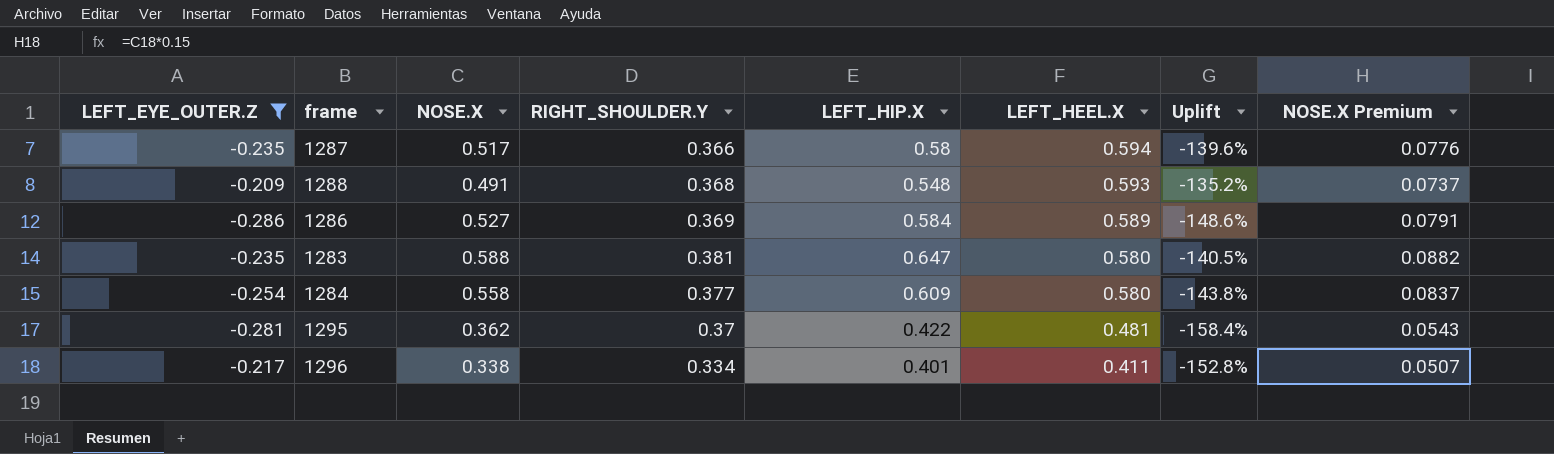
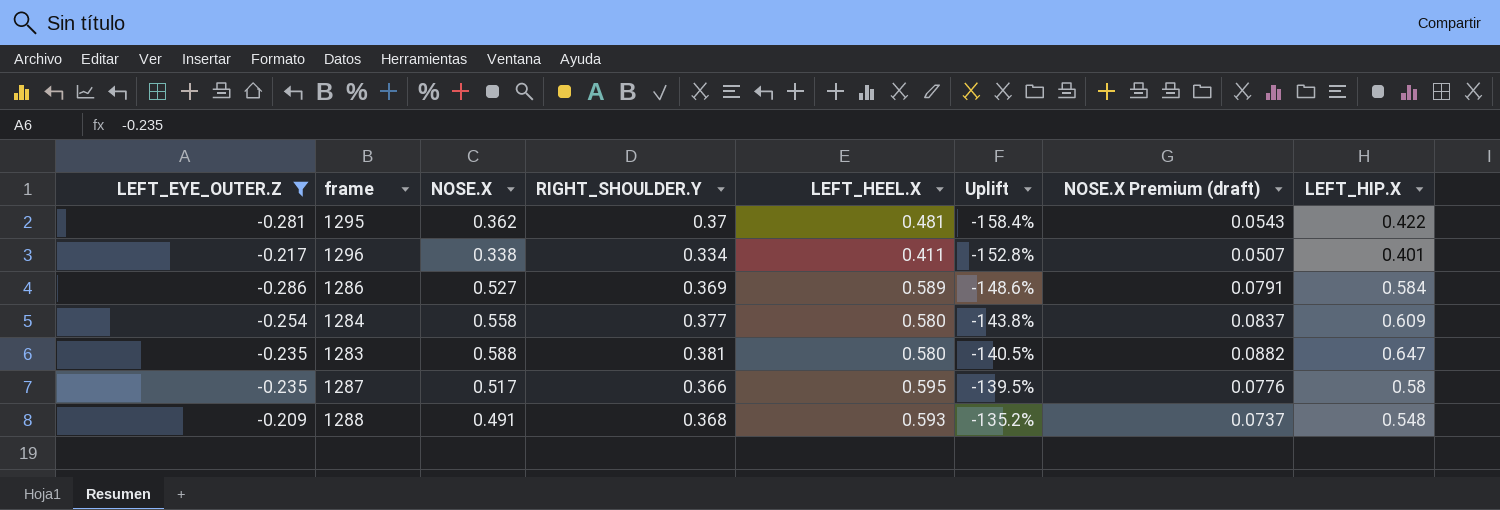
row order: LEFT_HEEL.X descending -> Uplift ascending
column name: NOSE.X Premium -> NOSE.X Premium (draft)
column LEFT_HIP.X | position: 5 -> 8
1287 | LEFT_HEEL.X: 0.594 -> 0.595
1287 | Uplift: -139.6% -> -139.5%

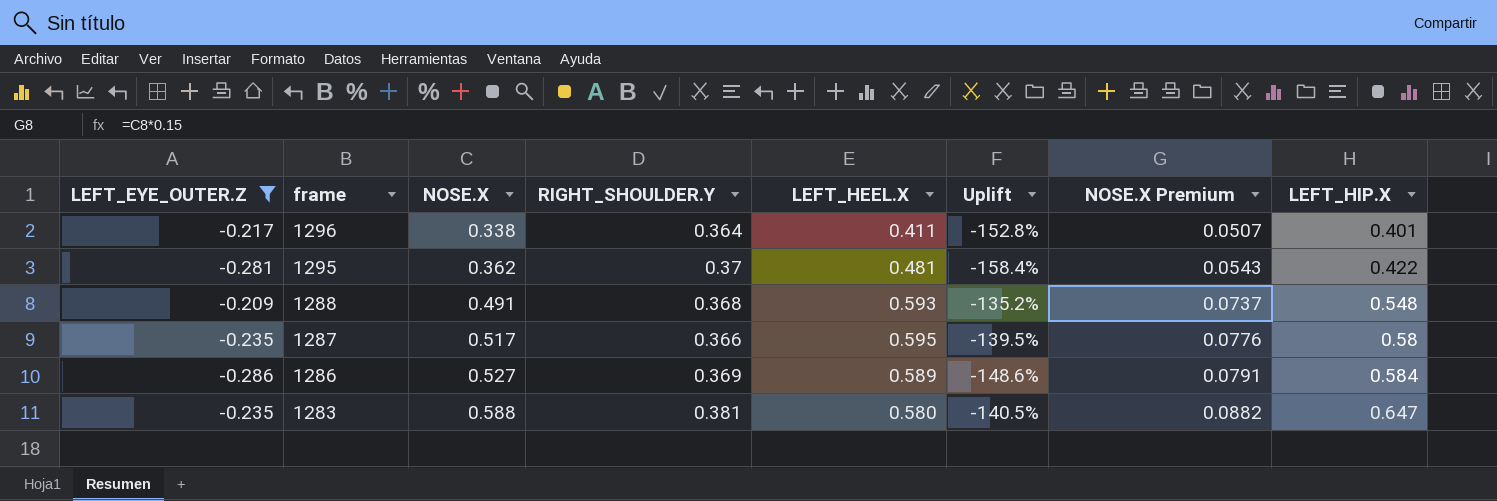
row order: Uplift ascending -> frame descending
column name: NOSE.X Premium (draft) -> NOSE.X Premium
row 1284: -0.254 | 0.558 | 0.377 | 0.580 | -143.8% | 0.0837 | 0.609 -> none
1296 | RIGHT_SHOULDER.Y: 0.334 -> 0.364

